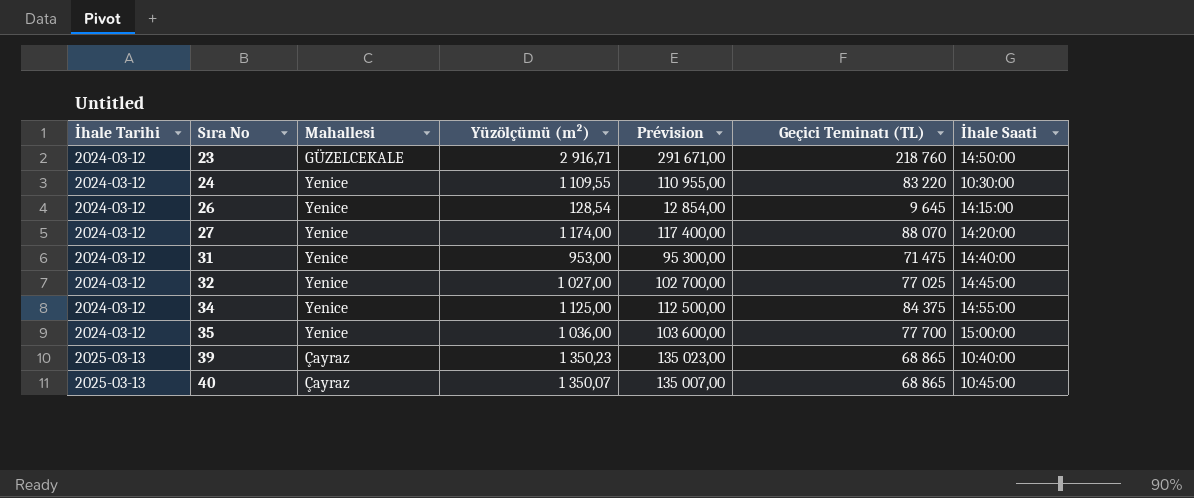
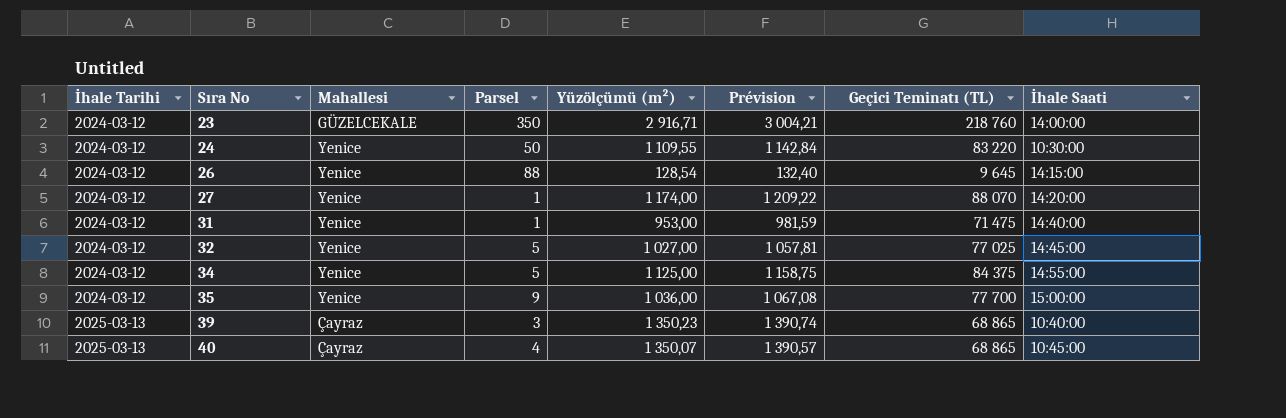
column Parsel | position: none -> 4
column Prévision | formula: [Yüzölçümü (m²)] * 100 -> [Yüzölçümü (m²)] * 1,03
23 | İhale Saati: 14:50:00 -> 14:00:00

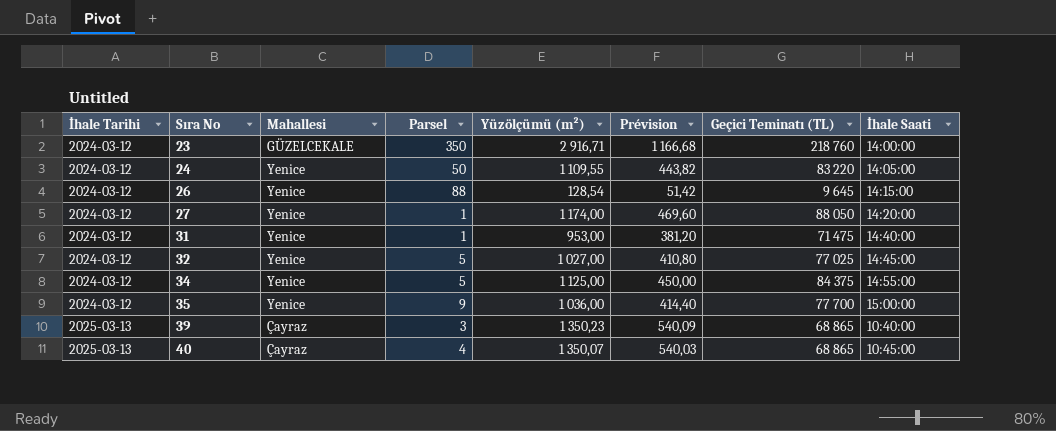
column Prévision | formula: [Yüzölçümü (m²)] * 1,03 -> [Yüzölçümü (m²)] * 0,4
24 | İhale Saati: 10:30:00 -> 14:05:00
27 | Geçici Teminatı (TL): 88 070 -> 88 050

